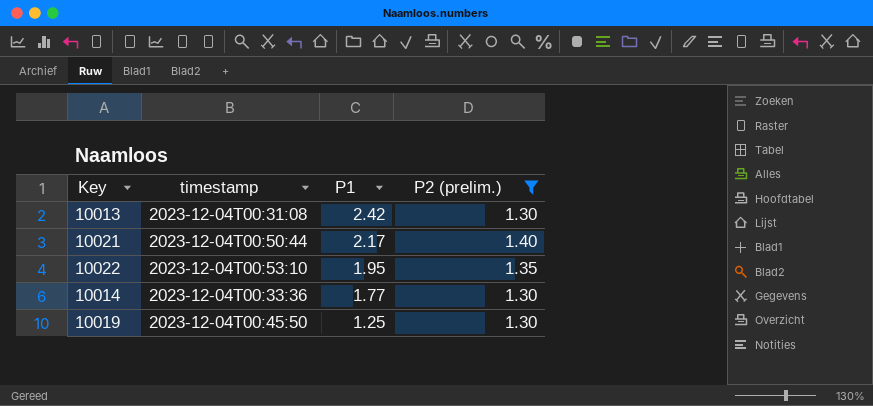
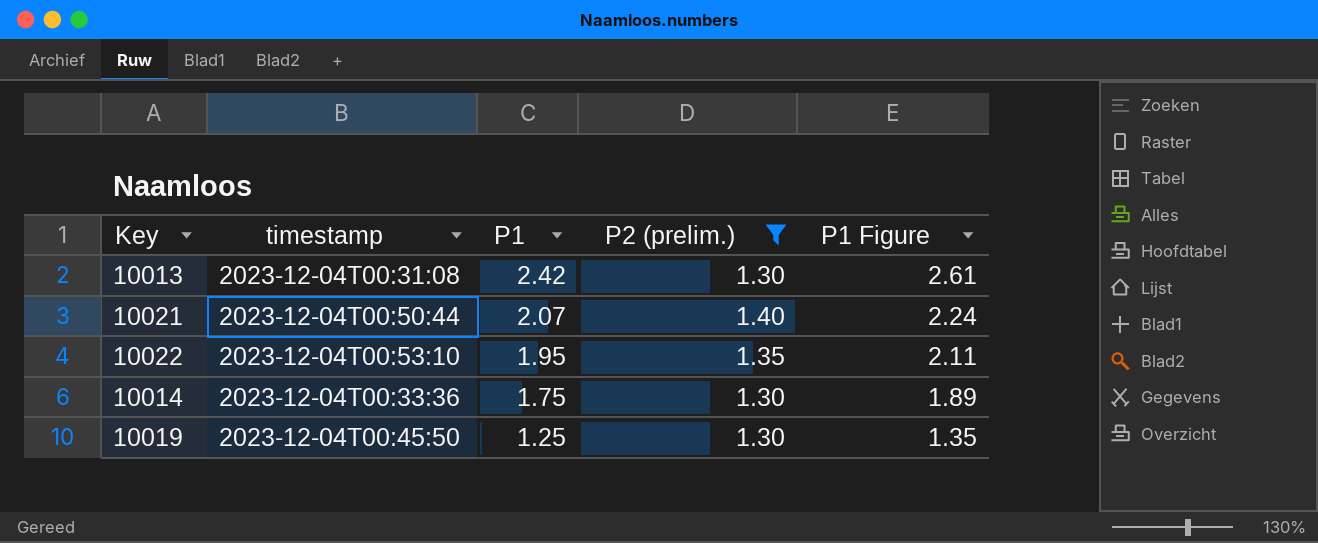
column P1 Figure | formula: none -> [P1] * 1.08
10021 | P1: 2.17 -> 2.07
10014 | P1: 1.77 -> 1.75

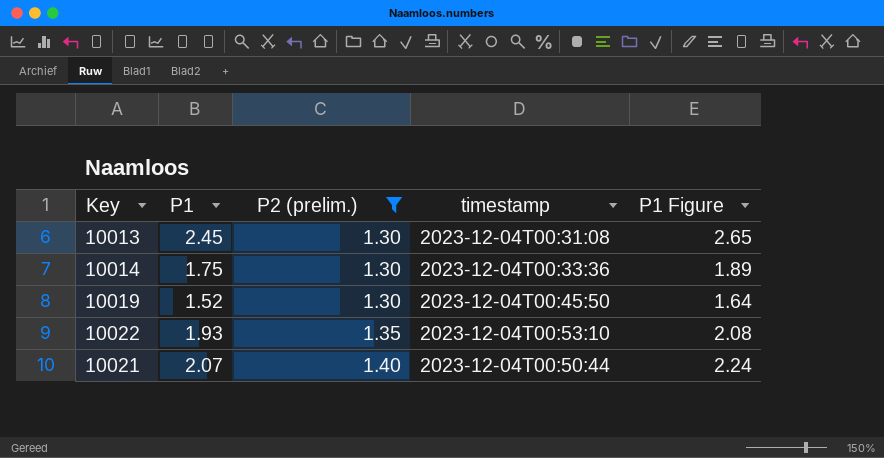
row order: P1 descending -> P2 (prelim.) ascending
column timestamp | position: 2 -> 4
10013 | P1: 2.42 -> 2.45
10013 | P1 Figure: 2.61 -> 2.65
10019 | P1: 1.25 -> 1.52
10019 | P1 Figure: 1.35 -> 1.64
10022 | P1: 1.95 -> 1.93
10022 | P1 Figure: 2.11 -> 2.08

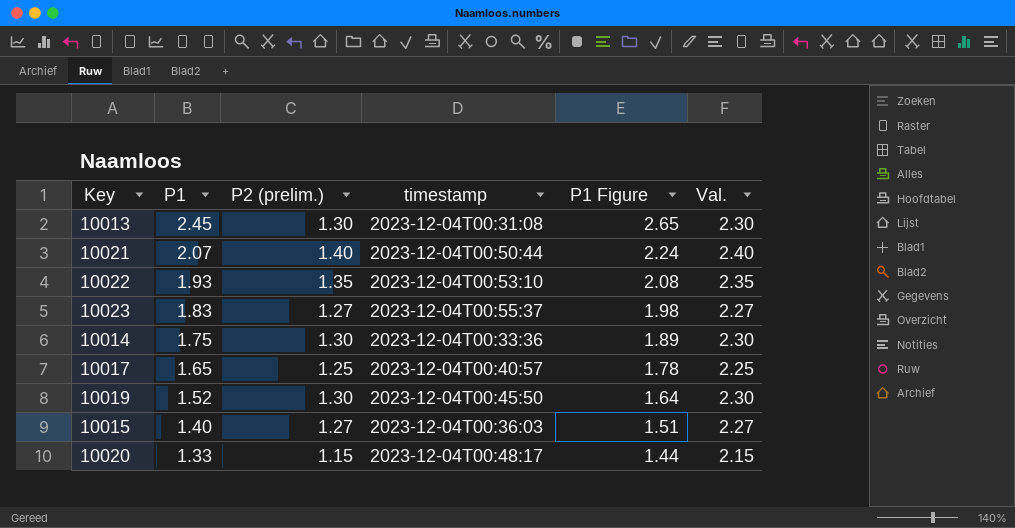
filter: P2 (prelim.) >= 1.30 -> none
row order: P2 (prelim.) ascending -> P1 descending
column Val. | formula: none -> [P2 (prelim.)] + 1

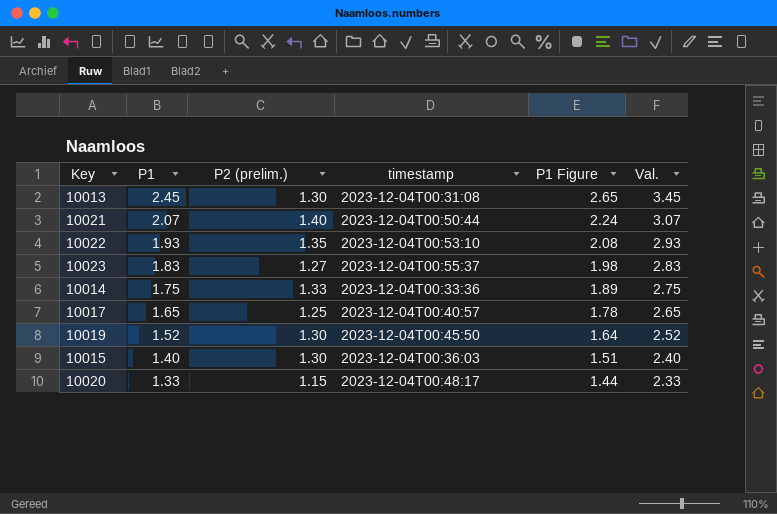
column Val. | formula: [P2 (prelim.)] + 1 -> [P1] + 1
10014 | P2 (prelim.): 1.30 -> 1.33
10015 | P2 (prelim.): 1.27 -> 1.30

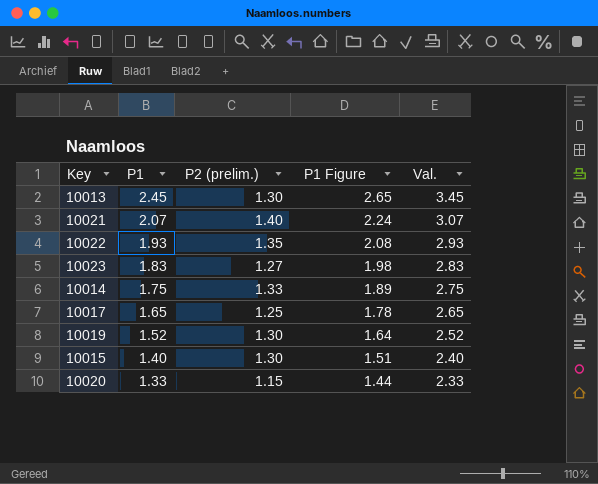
column timestamp | position: 4 -> none

